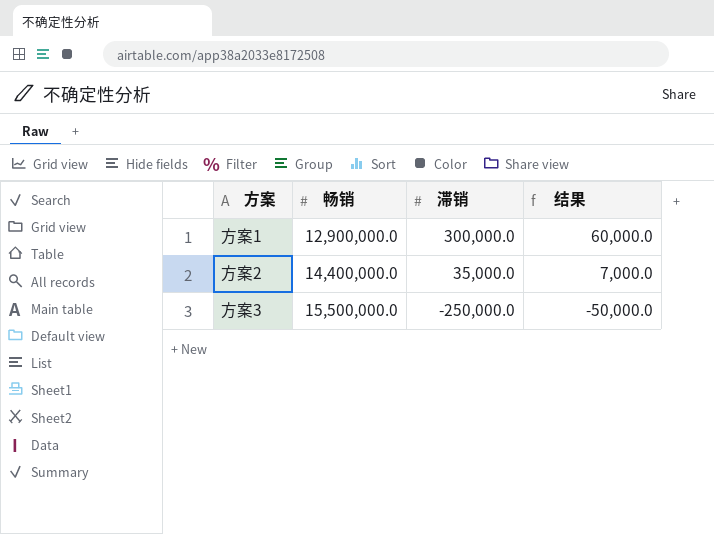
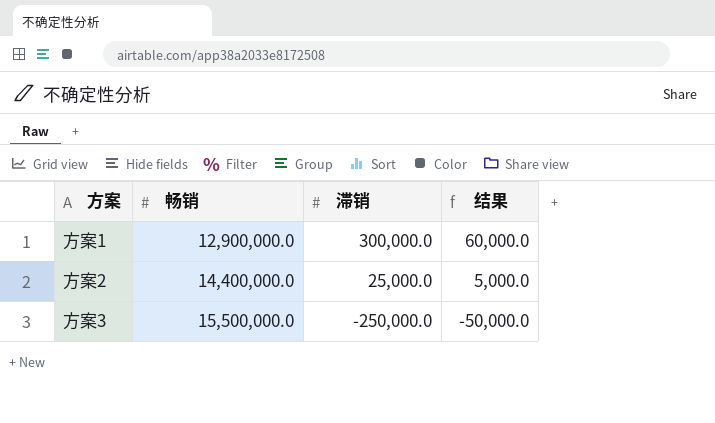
方案2 | 滞销: 35,000.0 -> 25,000.0
方案2 | 结果: 7,000.0 -> 5,000.0

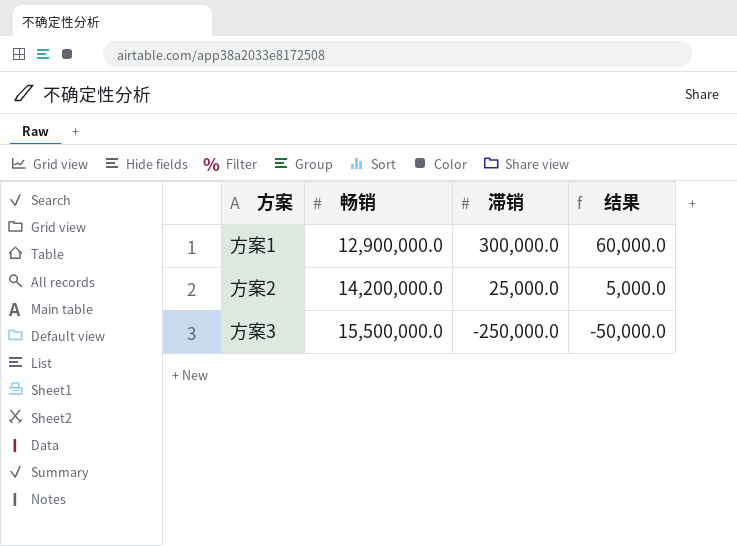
方案2 | 畅销: 14,400,000.0 -> 14,200,000.0

